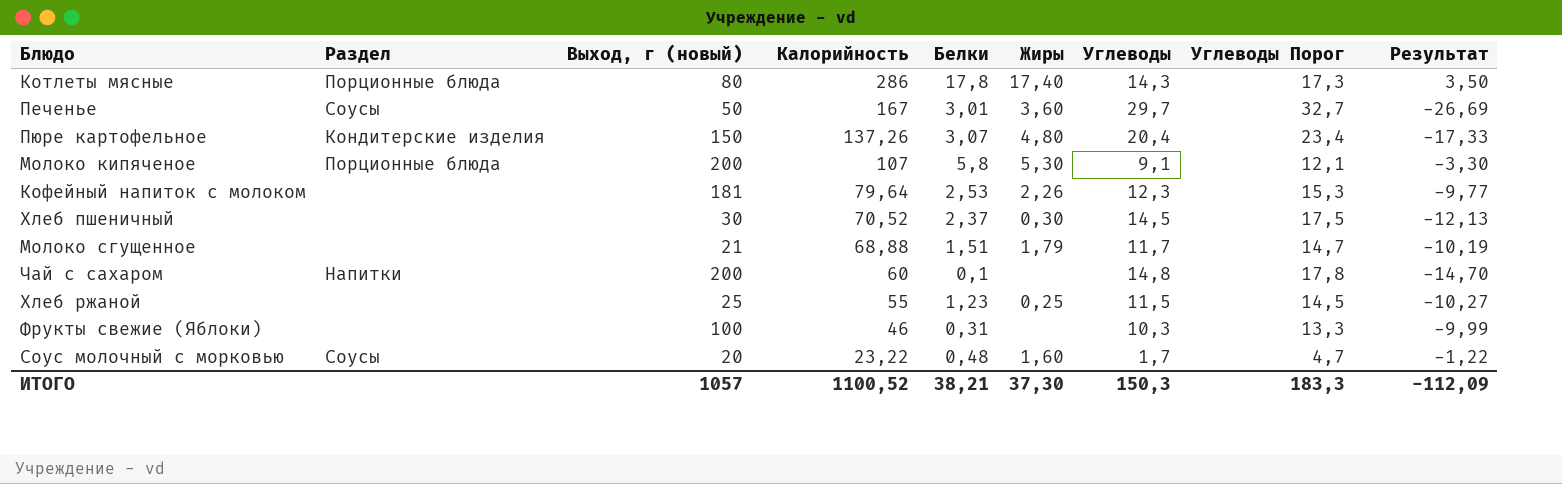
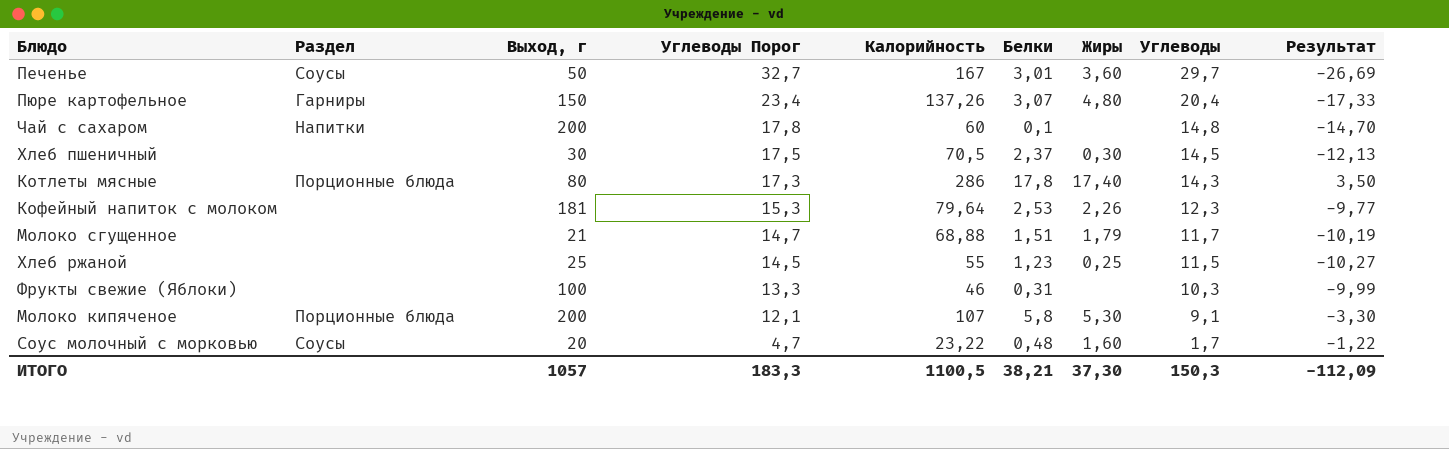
row order: Калорийность descending -> Углеводы Порог descending
column name: Выход, г (новый) -> Выход, г
column Углеводы Порог | position: 8 -> 4
Пюре картофельное | Раздел: Кондитерские изделия -> Гарниры
Хлеб пшеничный | Калорийность: 70,52 -> 70,5
ИТОГО | Калорийность: 1100,52 -> 1100,5

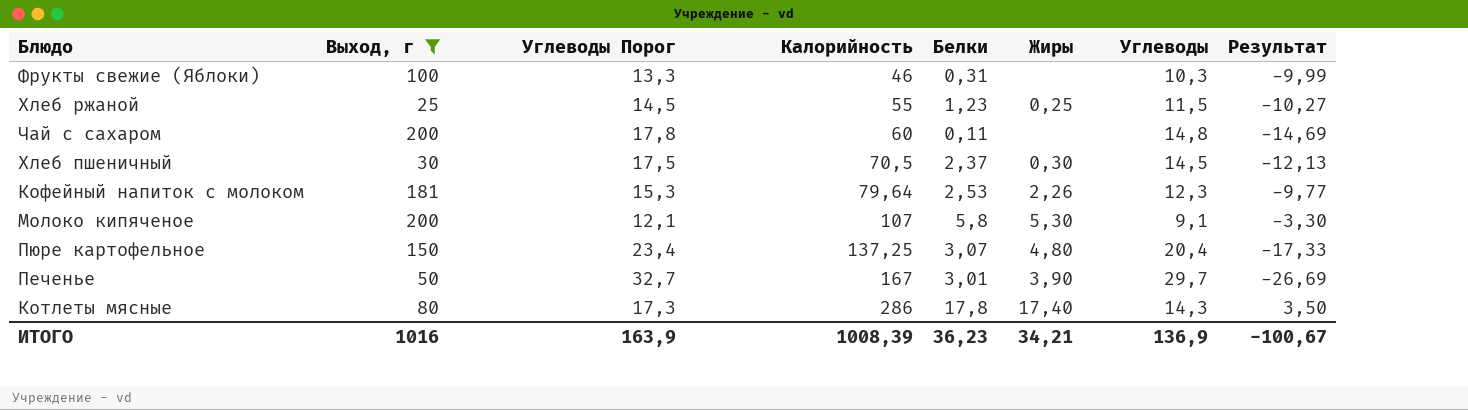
filter: none -> Выход, г >= 25
row order: Углеводы Порог descending -> Калорийность ascending
column Раздел | position: 2 -> none
Чай с сахаром | Белки: 0,1 -> 0,11
Чай с сахаром | Результат: -14,70 -> -14,69
Пюре картофельное | Калорийность: 137,26 -> 137,25
Печенье | Жиры: 3,60 -> 3,90
ИТОГО | Выход, г: 1057 -> 1016
ИТОГО | Углеводы Порог: 183,3 -> 163,9
ИТОГО | Калорийность: 1100,5 -> 1008,39
ИТОГО | Белки: 38,21 -> 36,23
ИТОГО | Жиры: 37,30 -> 34,21
ИТОГО | Углеводы: 150,3 -> 136,9
ИТОГО | Результат: -112,09 -> -100,67

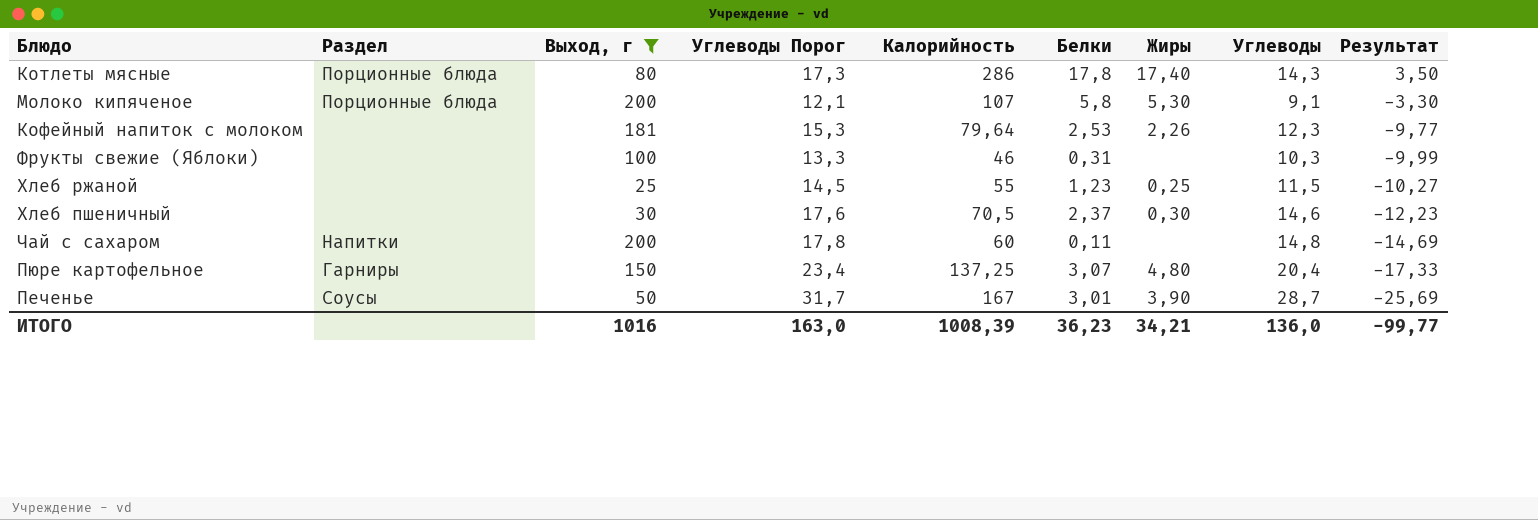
row order: Калорийность ascending -> Результат descending
column Раздел | position: none -> 2
Хлеб пшеничный | Углеводы Порог: 17,5 -> 17,6
Хлеб пшеничный | Углеводы: 14,5 -> 14,6
Хлеб пшеничный | Результат: -12,13 -> -12,23
Печенье | Углеводы Порог: 32,7 -> 31,7
Печенье | Углеводы: 29,7 -> 28,7
Печенье | Результат: -26,69 -> -25,69
ИТОГО | Углеводы Порог: 163,9 -> 163,0
ИТОГО | Углеводы: 136,9 -> 136,0
ИТОГО | Результат: -100,67 -> -99,77

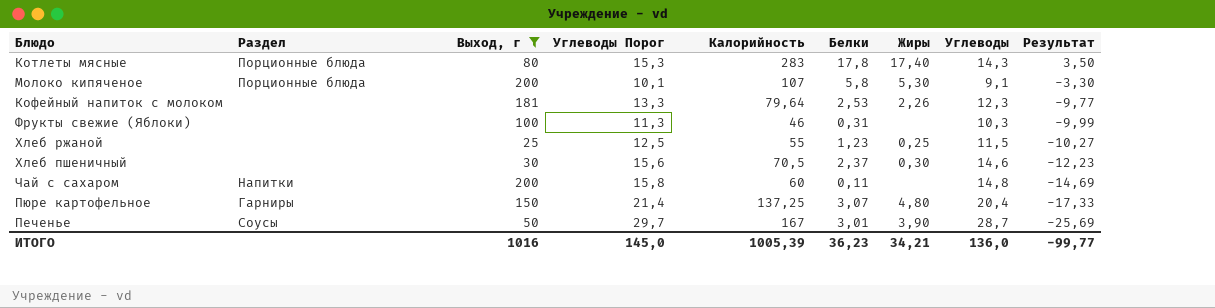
column Углеводы Порог | formula: [Углеводы] + 3 -> [Углеводы] + 1
Котлеты мясные | Калорийность: 286 -> 283
ИТОГО | Углеводы Порог: 163,0 -> 145,0
ИТОГО | Калорийность: 1008,39 -> 1005,39

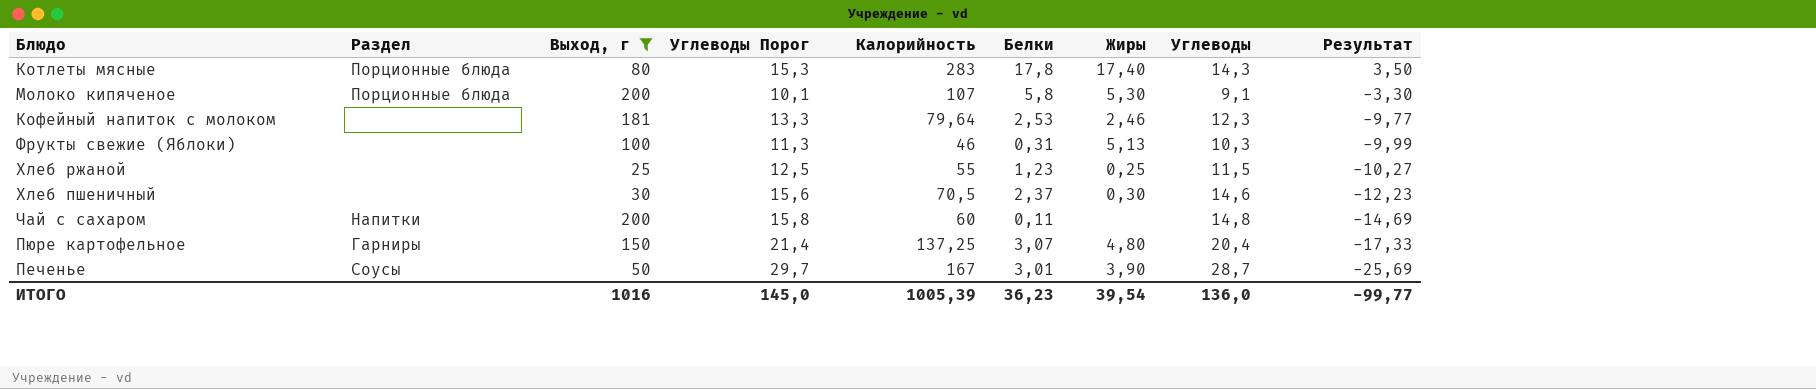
Кофейный напиток с молоком | Жиры: 2,26 -> 2,46
Фрукты свежие (Яблоки) | Жиры: none -> 5,13
ИТОГО | Жиры: 34,21 -> 39,54

